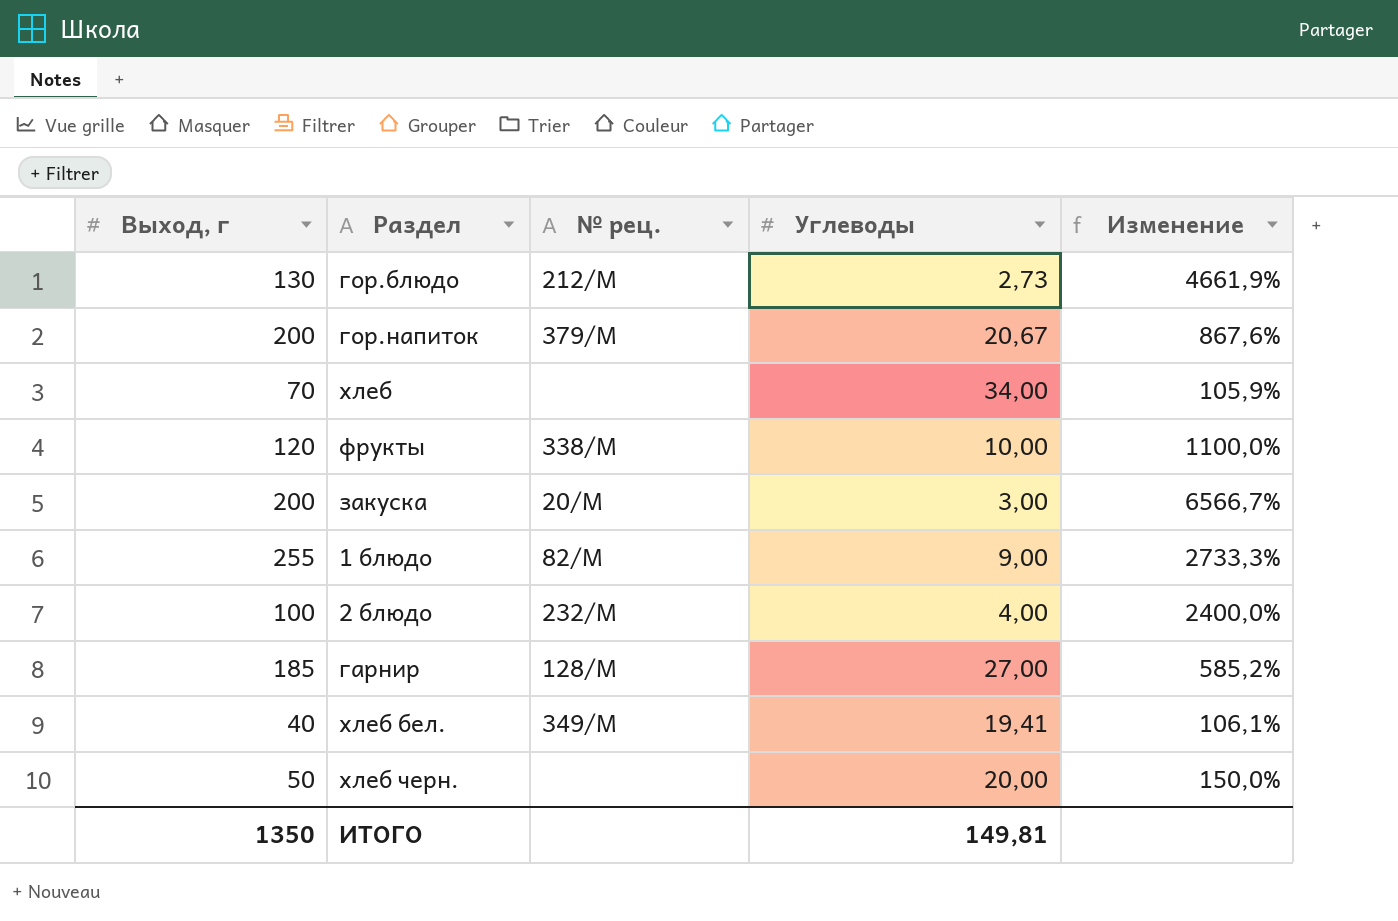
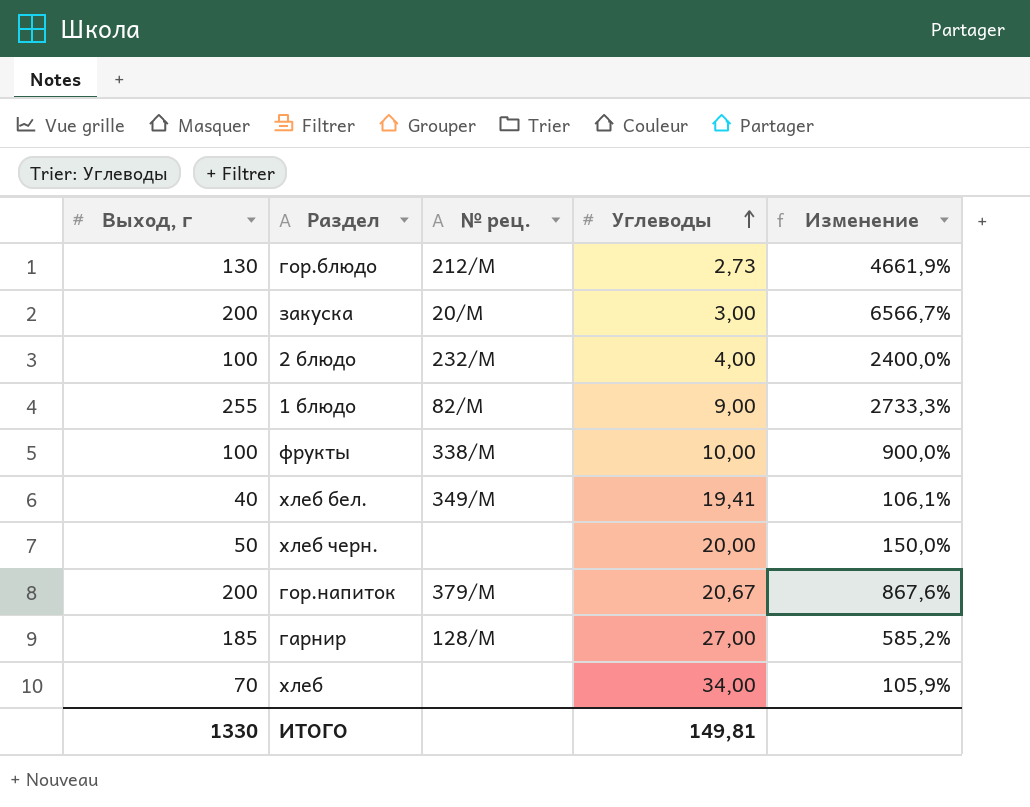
row order: none -> Углеводы ascending
фрукты | Выход, г: 120 -> 100
фрукты | Изменение: 1100,0% -> 900,0%
ИТОГО | Выход, г: 1350 -> 1330

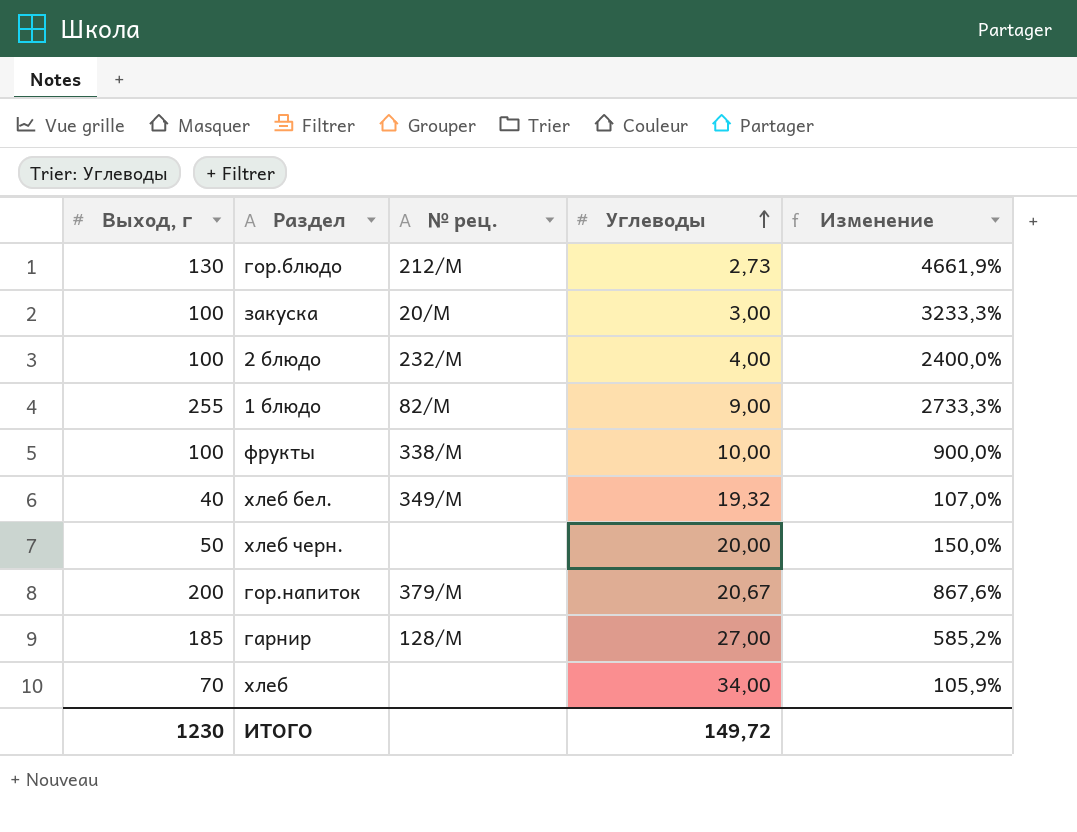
закуска | Выход, г: 200 -> 100
закуска | Изменение: 6566,7% -> 3233,3%
хлеб бел. | Углеводы: 19,41 -> 19,32
хлеб бел. | Изменение: 106,1% -> 107,0%
ИТОГО | Выход, г: 1330 -> 1230
ИТОГО | Углеводы: 149,81 -> 149,72

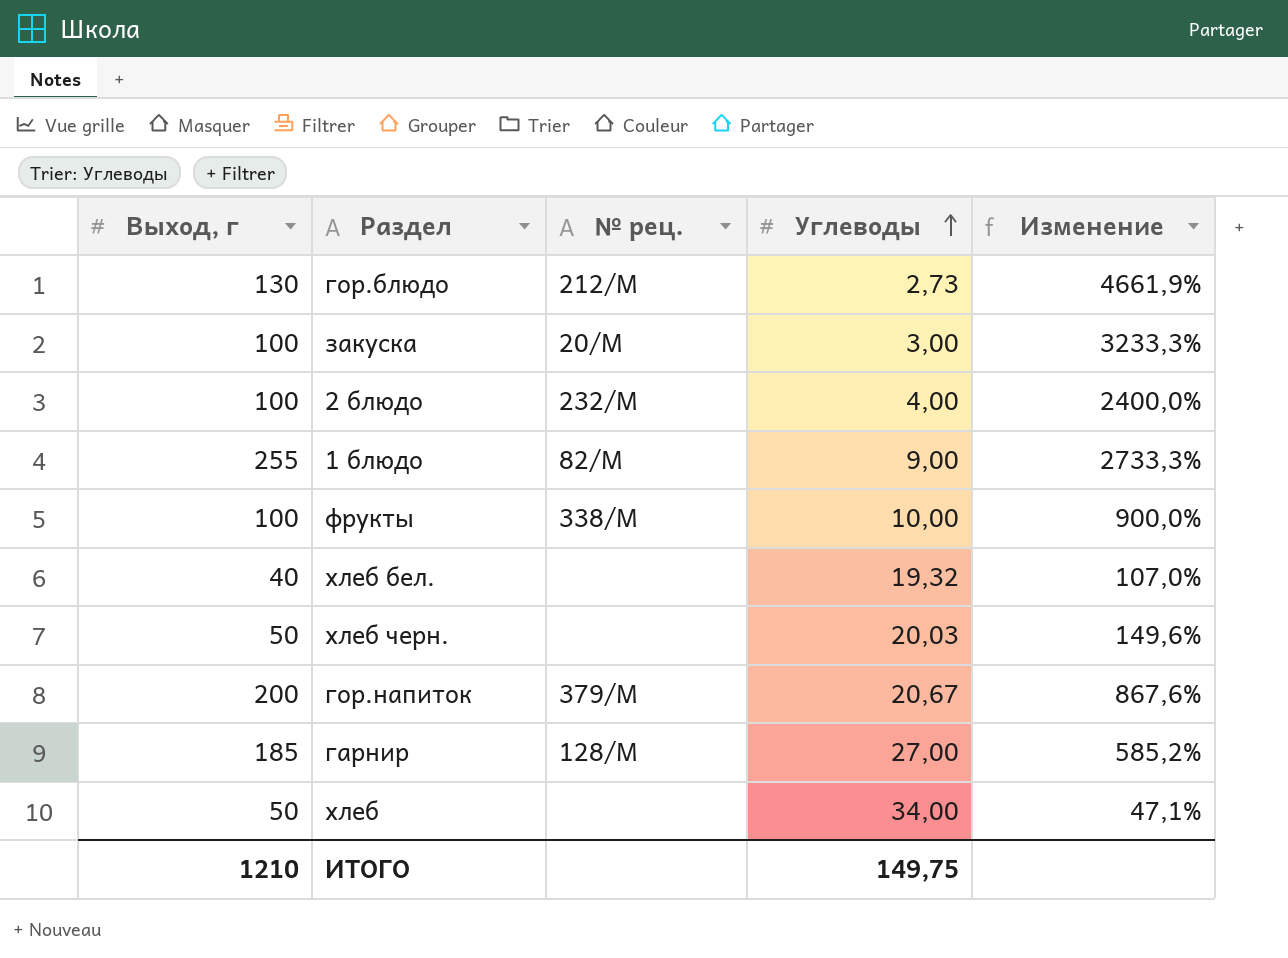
хлеб бел. | № рец.: 349/М -> none
хлеб черн. | Углеводы: 20,00 -> 20,03
хлеб черн. | Изменение: 150,0% -> 149,6%
хлеб | Выход, г: 70 -> 50
хлеб | Изменение: 105,9% -> 47,1%
ИТОГО | Выход, г: 1230 -> 1210
ИТОГО | Углеводы: 149,72 -> 149,75

